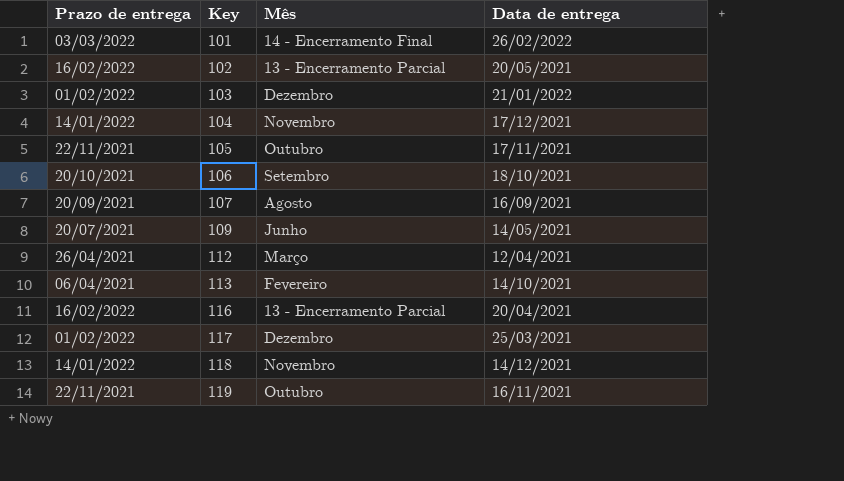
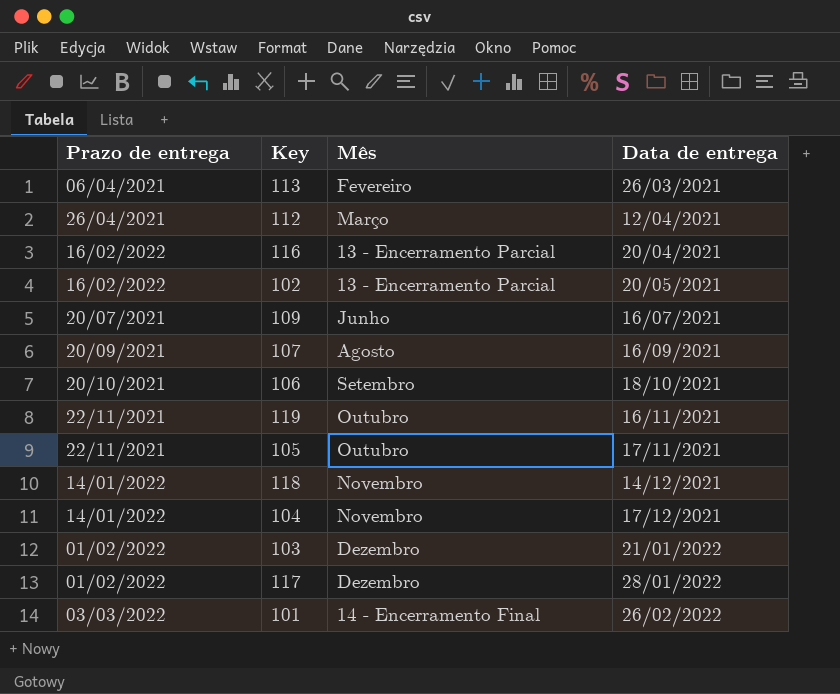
row order: Key ascending -> Data de entrega ascending
113 | Data de entrega: 14/10/2021 -> 26/03/2021
109 | Data de entrega: 14/05/2021 -> 16/07/2021
117 | Data de entrega: 25/03/2021 -> 28/01/2022

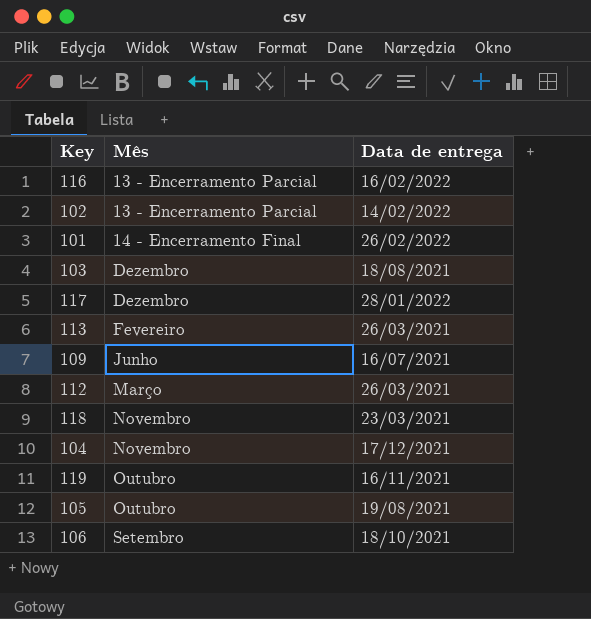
row order: Data de entrega ascending -> Mês ascending
column Prazo de entrega | position: 1 -> none
row 107: 20/09/2021 | Agosto | 16/09/2021 -> none
116 | Data de entrega: 20/04/2021 -> 16/02/2022
102 | Data de entrega: 20/05/2021 -> 14/02/2022
103 | Data de entrega: 21/01/2022 -> 18/08/2021
112 | Data de entrega: 12/04/2021 -> 26/03/2021
118 | Data de entrega: 14/12/2021 -> 23/03/2021
105 | Data de entrega: 17/11/2021 -> 19/08/2021

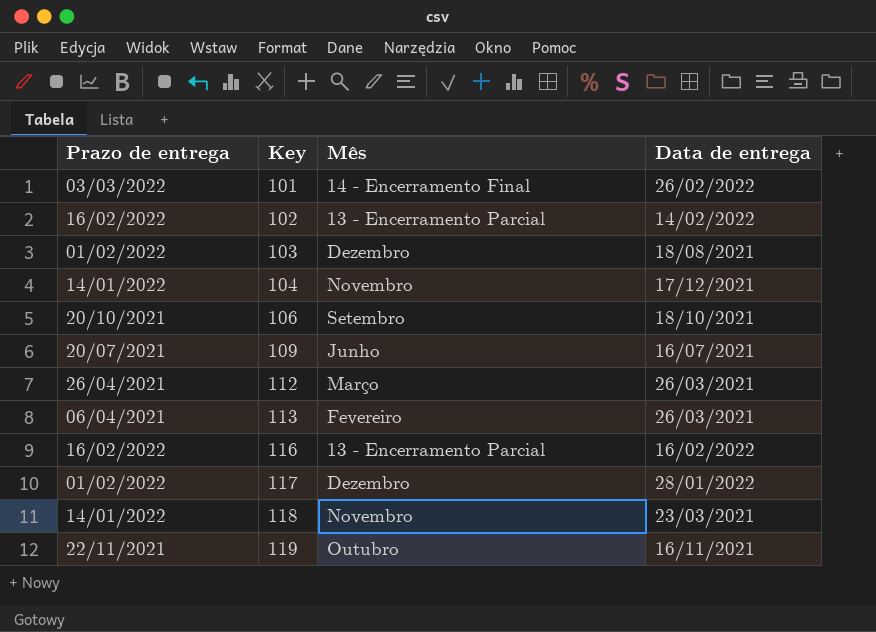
row order: Mês ascending -> Key ascending
column Prazo de entrega | position: none -> 1
row 105: Outubro | 19/08/2021 -> none

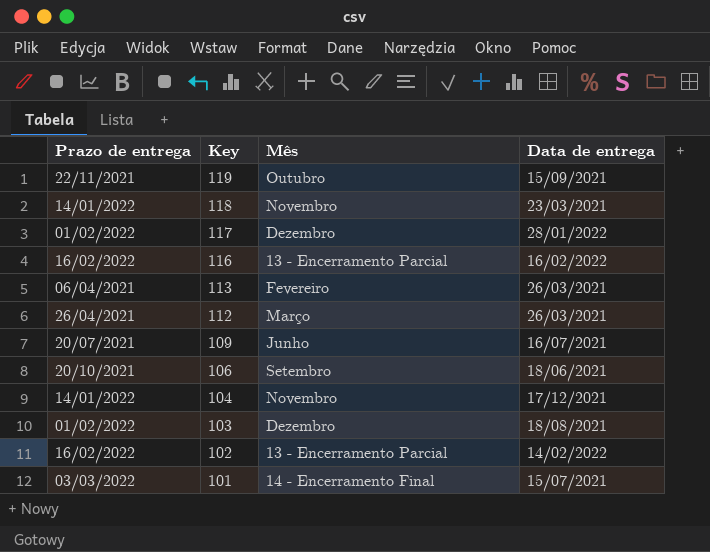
row order: Key ascending -> Key descending
119 | Data de entrega: 16/11/2021 -> 15/09/2021
106 | Data de entrega: 18/10/2021 -> 18/06/2021
101 | Data de entrega: 26/02/2022 -> 15/07/2021

